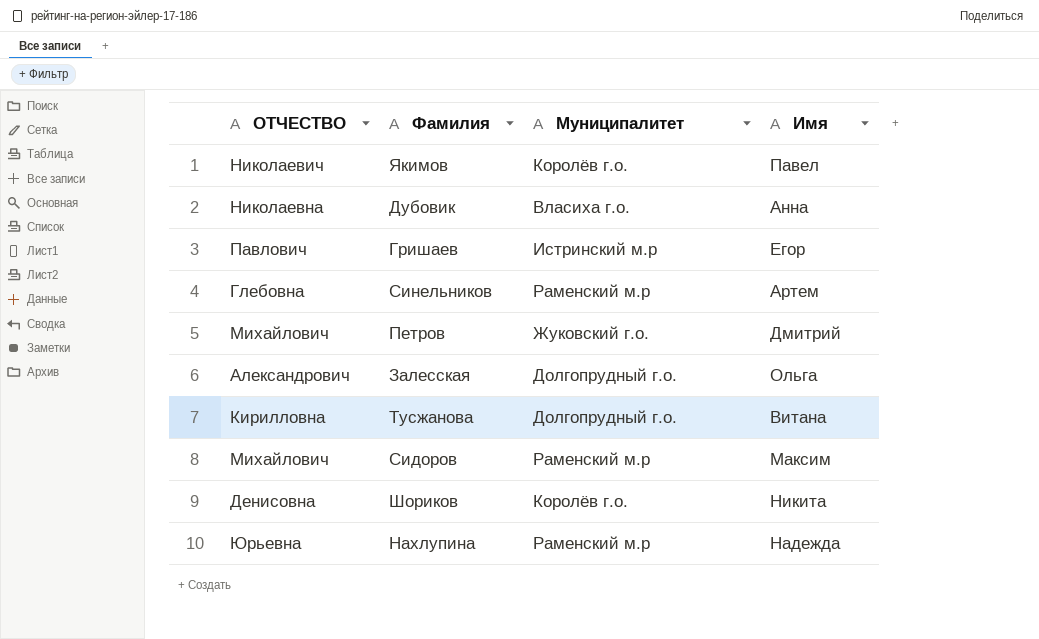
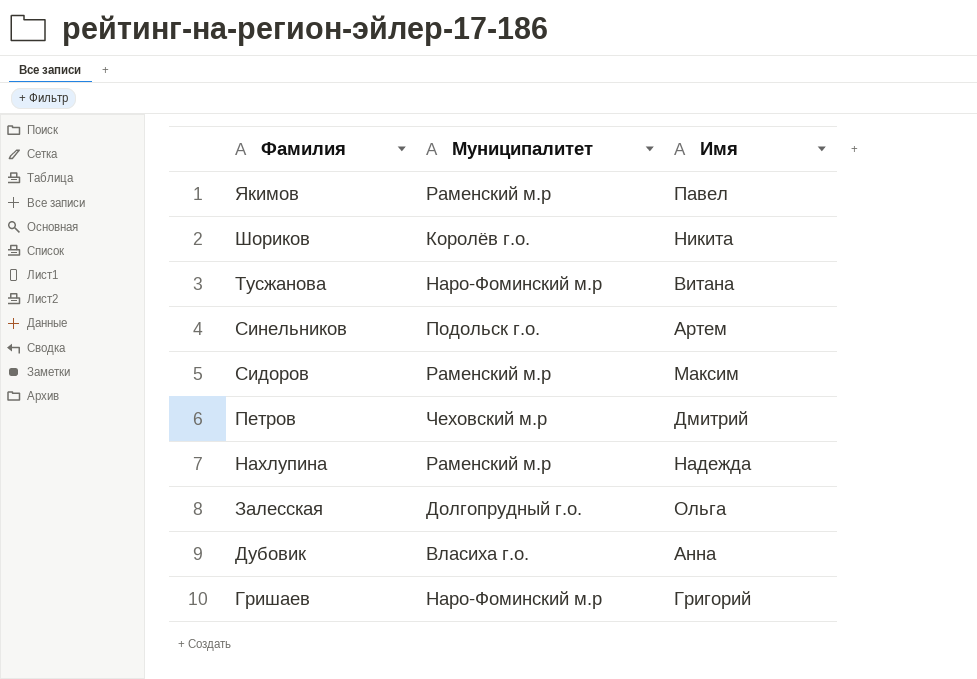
row order: none -> Фамилия descending
column ОТЧЕСТВО | position: 1 -> none
Якимов | Муниципалитет: Королёв г.о. -> Раменский м.р
Тусжанова | Муниципалитет: Долгопрудный г.о. -> Наро-Фоминский м.р
Синельников | Муниципалитет: Раменский м.р -> Подольск г.о.
Петров | Муниципалитет: Жуковский г.о. -> Чеховский м.р
Гришаев | Муниципалитет: Истринский м.р -> Наро-Фоминский м.р
Гришаев | Имя: Егор -> Григорий

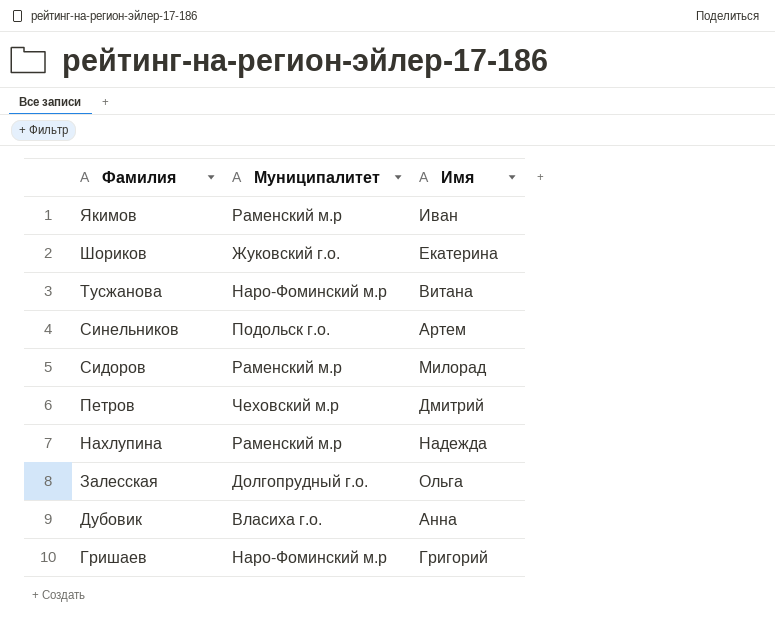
Якимов | Имя: Павел -> Иван
Шориков | Муниципалитет: Королёв г.о. -> Жуковский г.о.
Шориков | Имя: Никита -> Екатерина
Сидоров | Имя: Максим -> Милорад

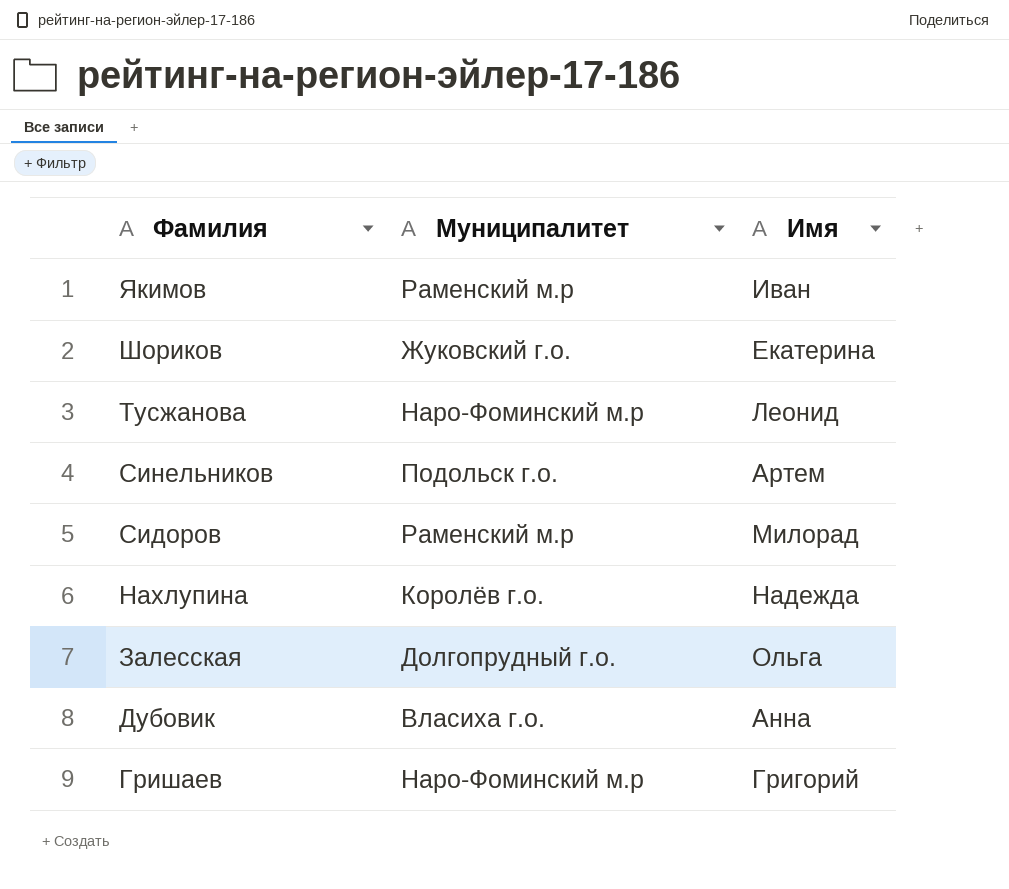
row Петров: Чеховский м.р | Дмитрий -> none
Тусжанова | Имя: Витана -> Леонид
Нахлупина | Муниципалитет: Раменский м.р -> Королёв г.о.

